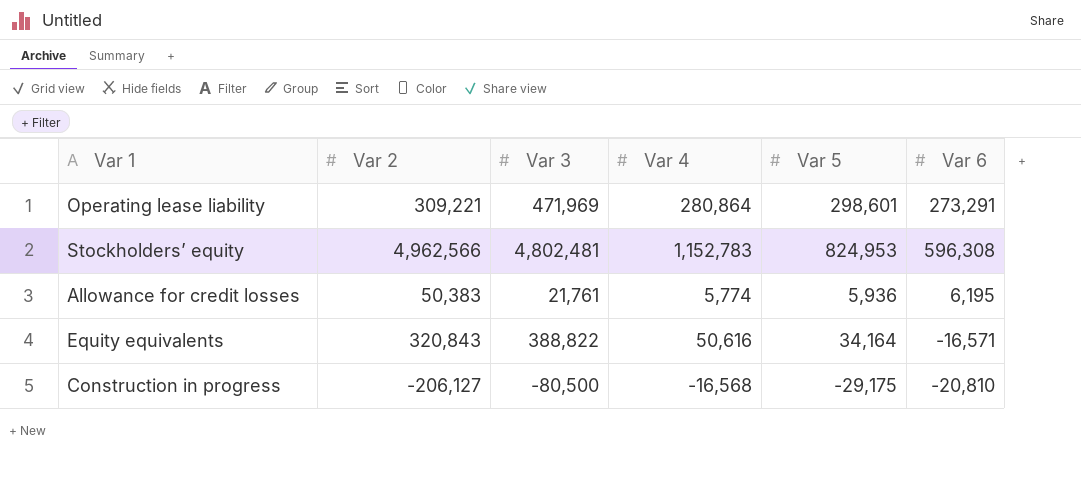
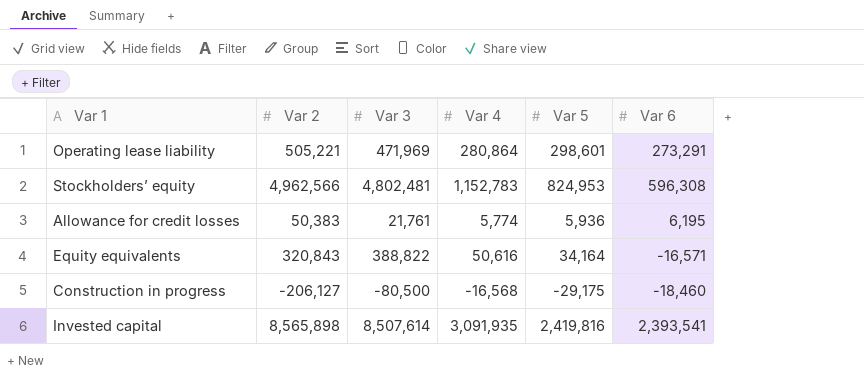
Operating lease liability | Var 2: 309,221 -> 505,221
Construction in progress | Var 6: -20,810 -> -18,460
row Invested capital: none -> 8,565,898 | 8,507,614 | 3,091,935 | 2,419,816 | 2,393,541

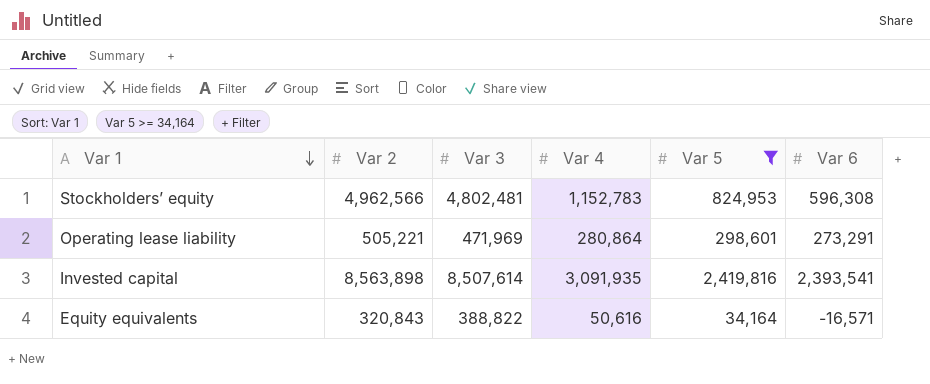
filter: none -> Var 5 >= 34,164
row order: none -> Var 1 descending
Invested capital | Var 2: 8,565,898 -> 8,563,898

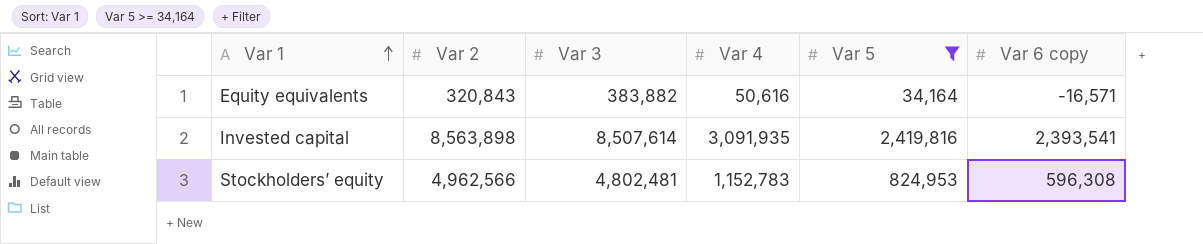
row order: Var 1 descending -> Var 1 ascending
column name: Var 6 -> Var 6 copy
row Operating lease liability: 505,221 | 471,969 | 280,864 | 298,601 | 273,291 -> none
Equity equivalents | Var 3: 388,822 -> 383,882

